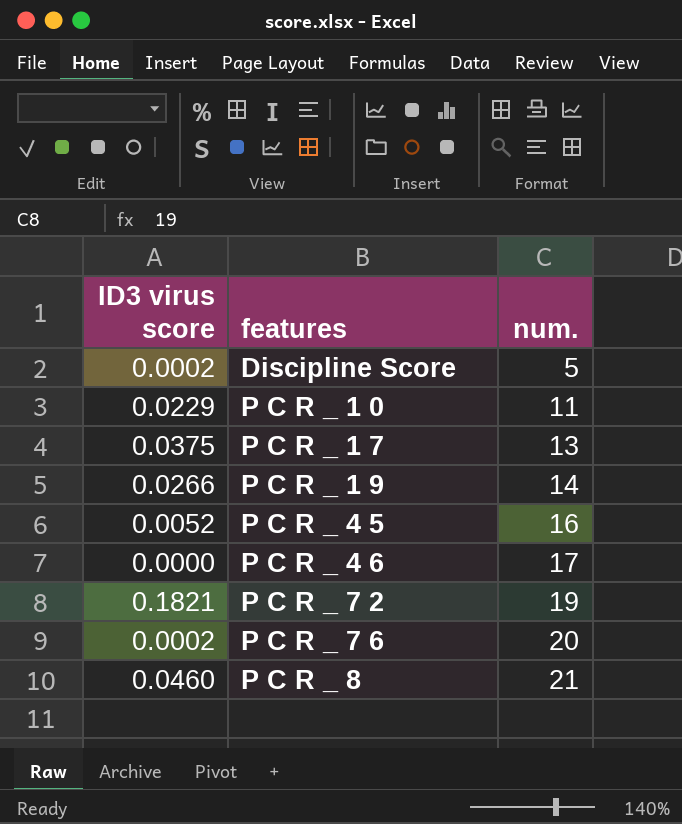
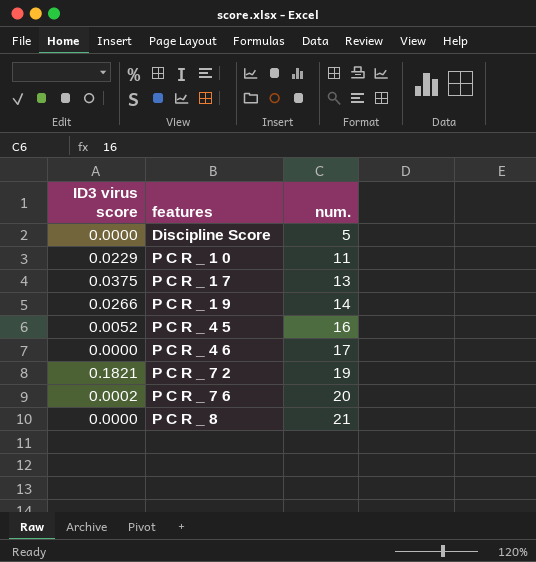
Discipline Score | ID3 virus score: 0.0002 -> 0.0000
P C R _ 8 | ID3 virus score: 0.0460 -> 0.0000

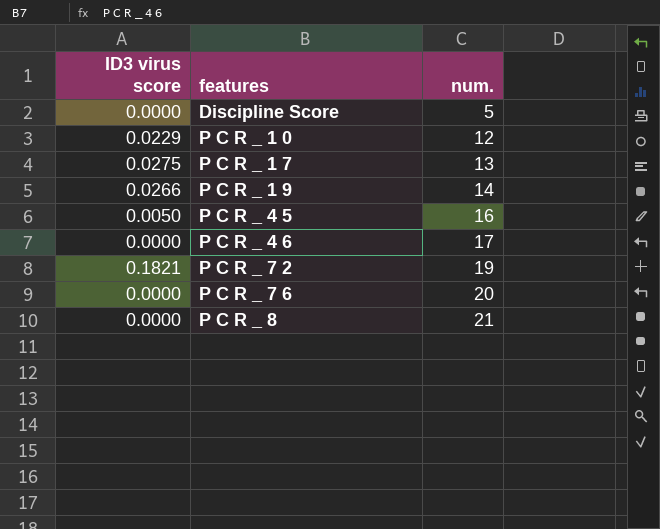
P C R _ 1 0 | num.: 11 -> 12
P C R _ 1 7 | ID3 virus score: 0.0375 -> 0.0275
P C R _ 4 5 | ID3 virus score: 0.0052 -> 0.0050
P C R _ 7 6 | ID3 virus score: 0.0002 -> 0.0000

